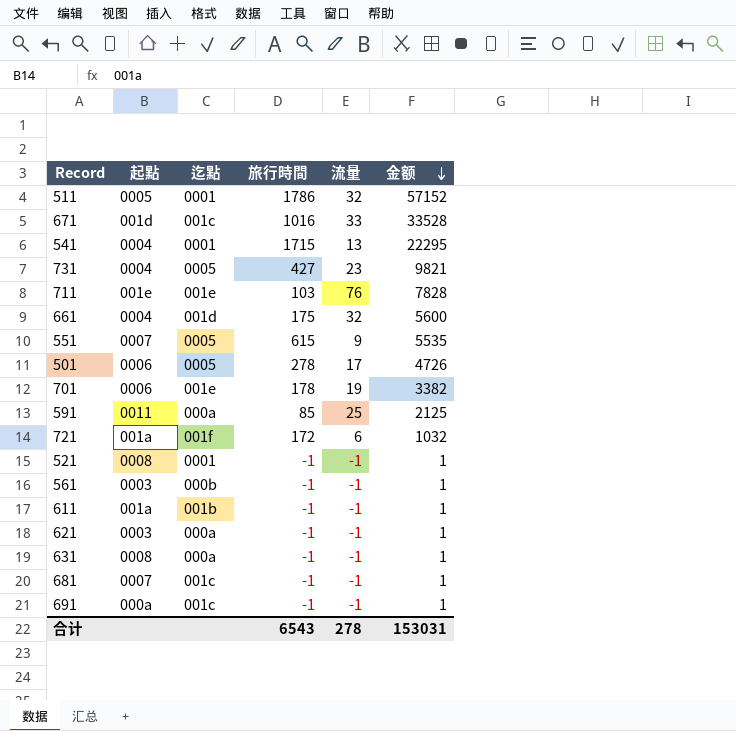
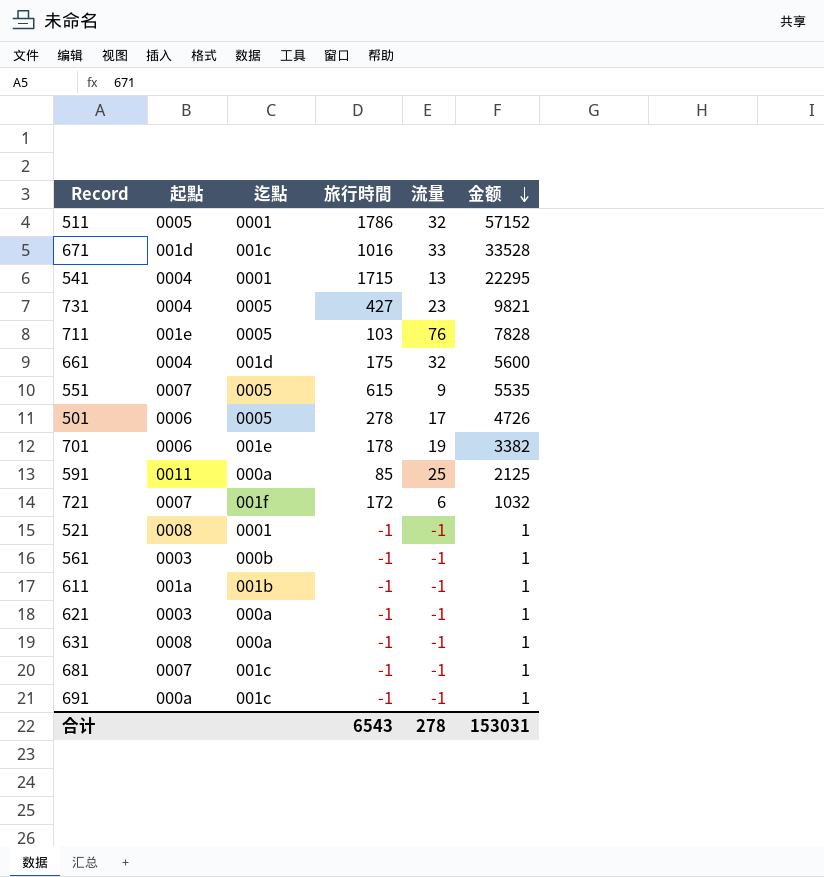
711 | 迄點: 001e -> 0005
721 | 起點: 001a -> 0007

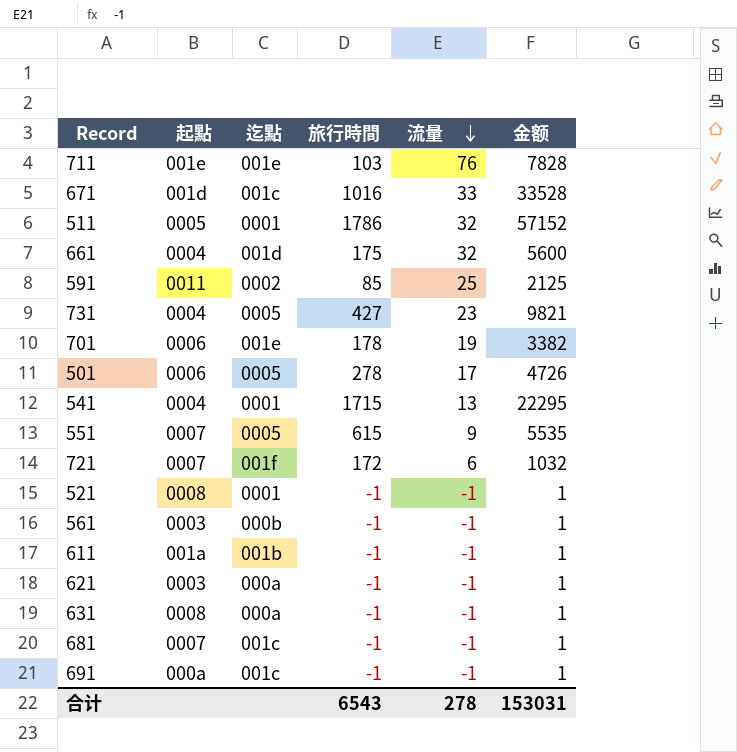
row order: 金额 descending -> 流量 descending
711 | 迄點: 0005 -> 001e
591 | 迄點: 000a -> 0002

